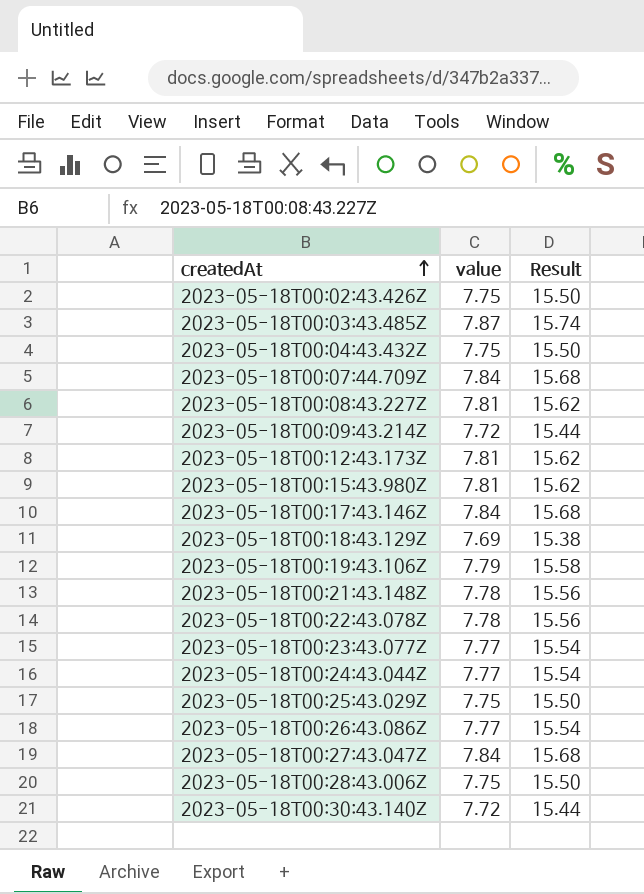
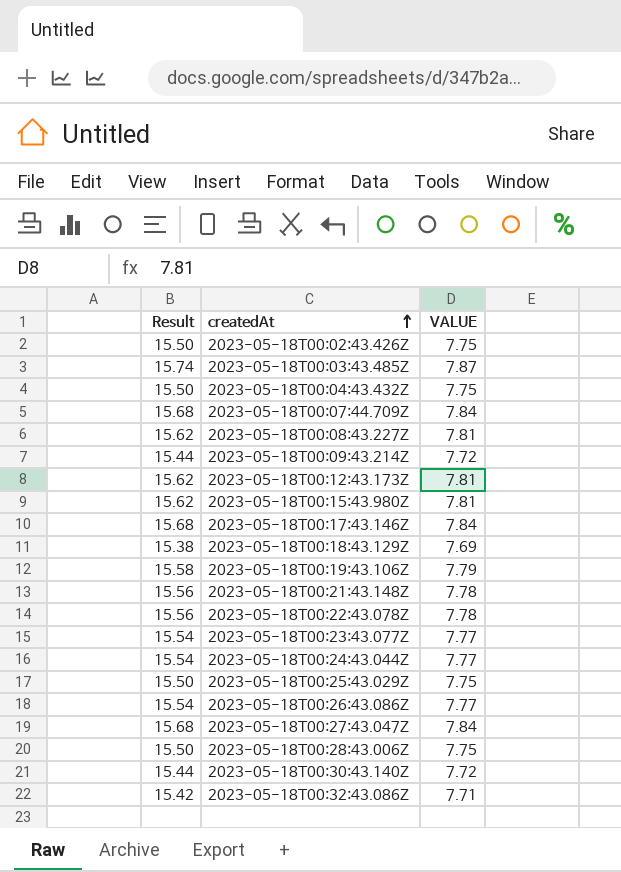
column Result | position: 3 -> 1
column name: value -> VALUE
row 2023-05-18T00:32:43.086Z: none -> 15.42 | 7.71

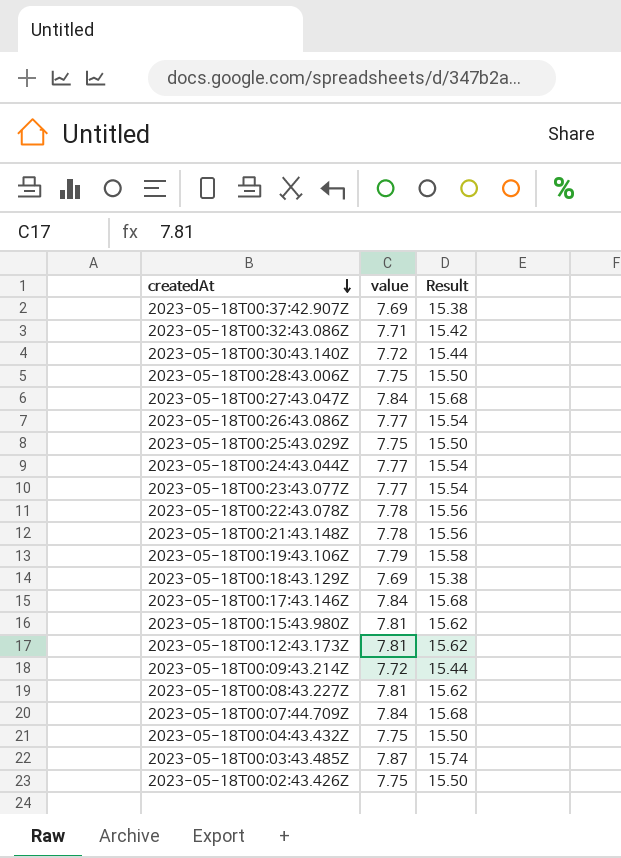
row order: createdAt ascending -> createdAt descending
column name: VALUE -> value
column Result | position: 1 -> 3
row 2023-05-18T00:37:42.907Z: none -> 7.69 | 15.38

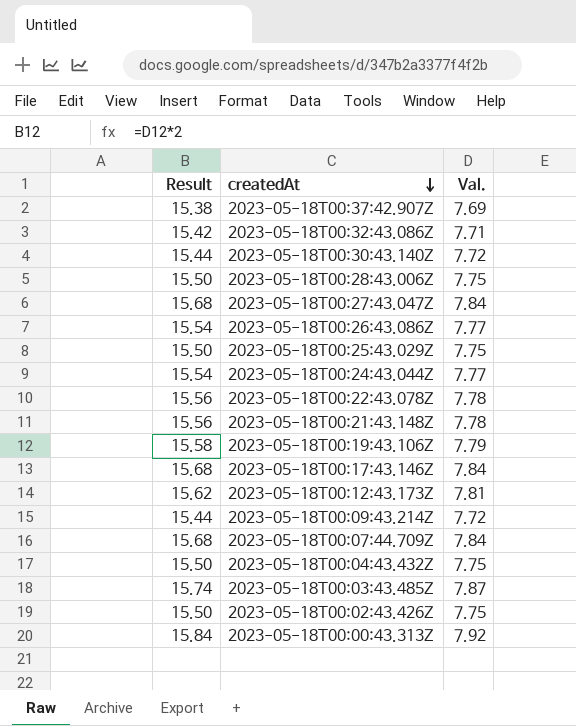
column Result | position: 3 -> 1
column name: value -> Val.
row 2023-05-18T00:23:43.077Z: 7.77 | 15.54 -> none
row 2023-05-18T00:18:43.129Z: 7.69 | 15.38 -> none
row 2023-05-18T00:15:43.980Z: 7.81 | 15.62 -> none
row 2023-05-18T00:08:43.227Z: 7.81 | 15.62 -> none
row 2023-05-18T00:00:43.313Z: none -> 15.84 | 7.92

